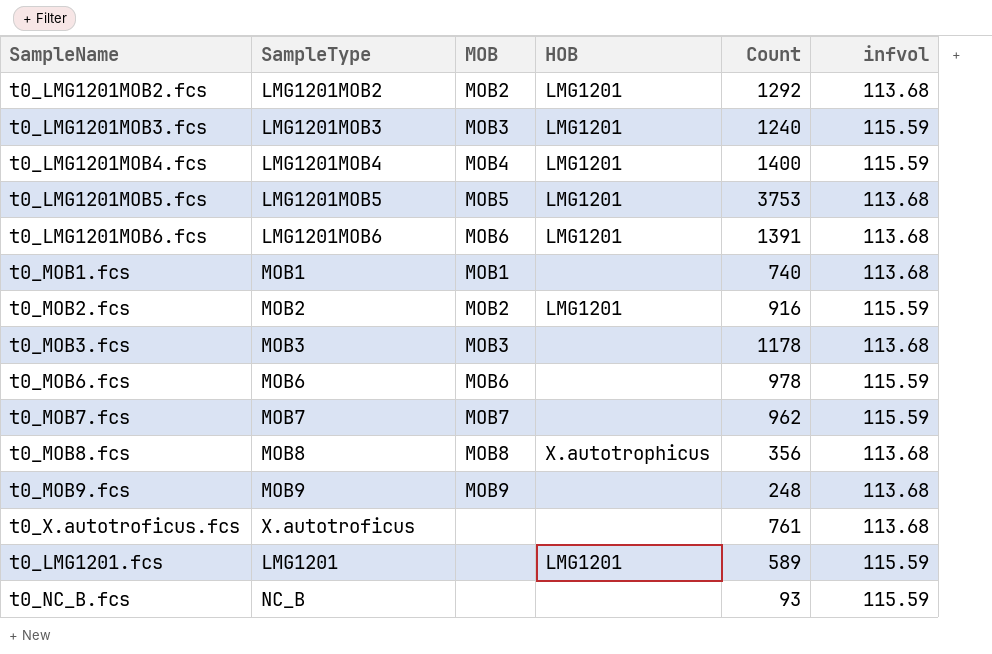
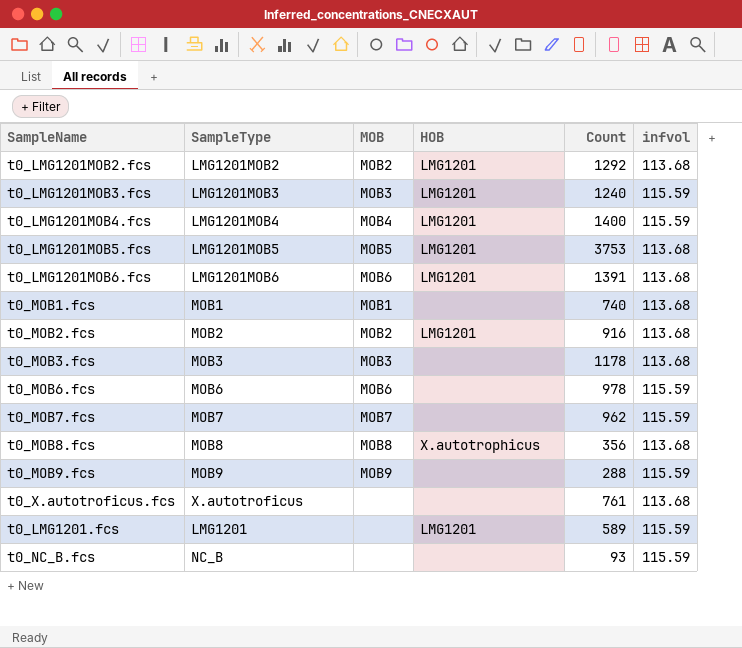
t0_MOB2.fcs | infvol: 115.59 -> 113.68
t0_MOB9.fcs | Count: 248 -> 288
t0_MOB9.fcs | infvol: 113.68 -> 115.59

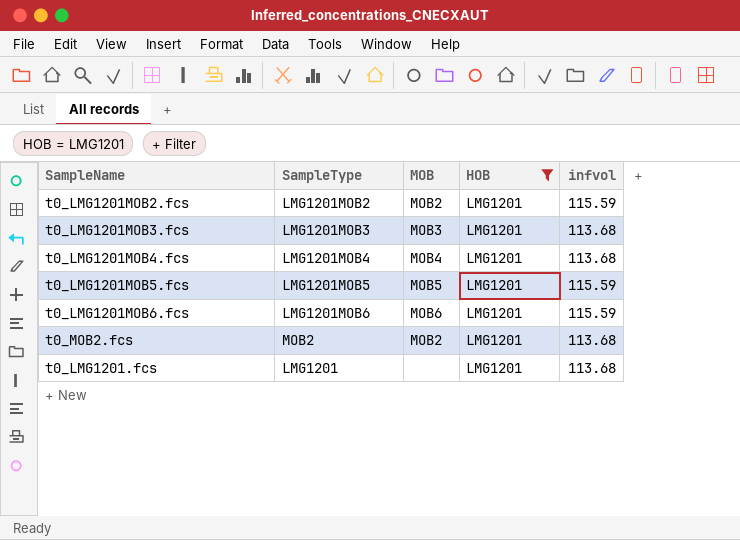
filter: none -> HOB = LMG1201
column Count | position: 5 -> none
t0_LMG1201MOB2.fcs | infvol: 113.68 -> 115.59
t0_LMG1201MOB3.fcs | infvol: 115.59 -> 113.68
t0_LMG1201MOB4.fcs | infvol: 115.59 -> 113.68
t0_LMG1201MOB5.fcs | infvol: 113.68 -> 115.59
t0_LMG1201MOB6.fcs | infvol: 113.68 -> 115.59
t0_LMG1201.fcs | infvol: 115.59 -> 113.68

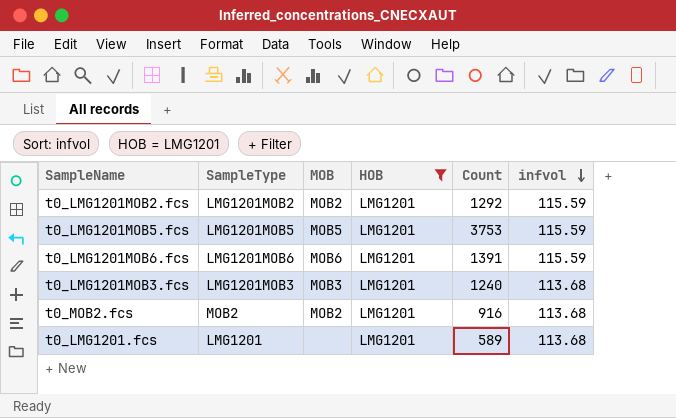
row order: none -> infvol descending
column Count | position: none -> 5
row t0_LMG1201MOB4.fcs: LMG1201MOB4 | MOB4 | LMG1201 | 113.68 -> none

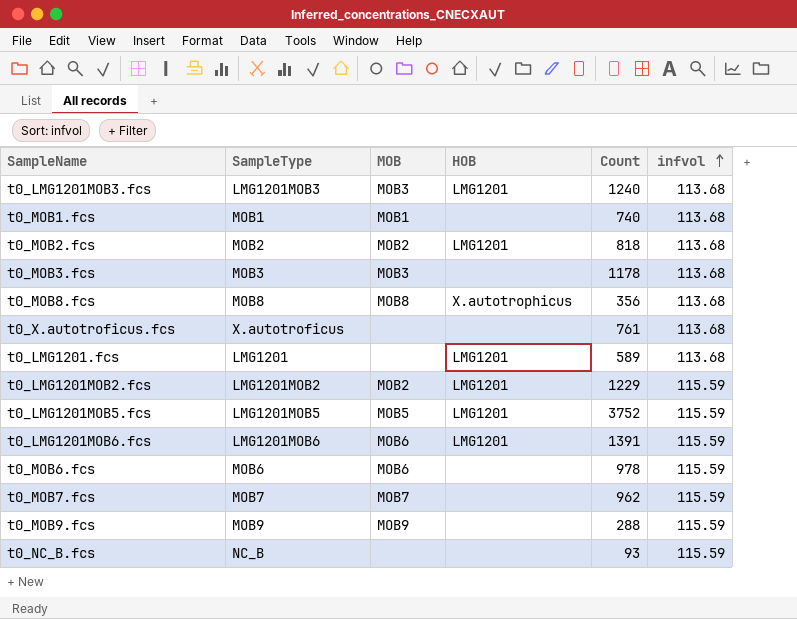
filter: HOB = LMG1201 -> none
row order: infvol descending -> infvol ascending
t0_MOB2.fcs | Count: 916 -> 818
t0_LMG1201MOB2.fcs | Count: 1292 -> 1229
t0_LMG1201MOB5.fcs | Count: 3753 -> 3752

